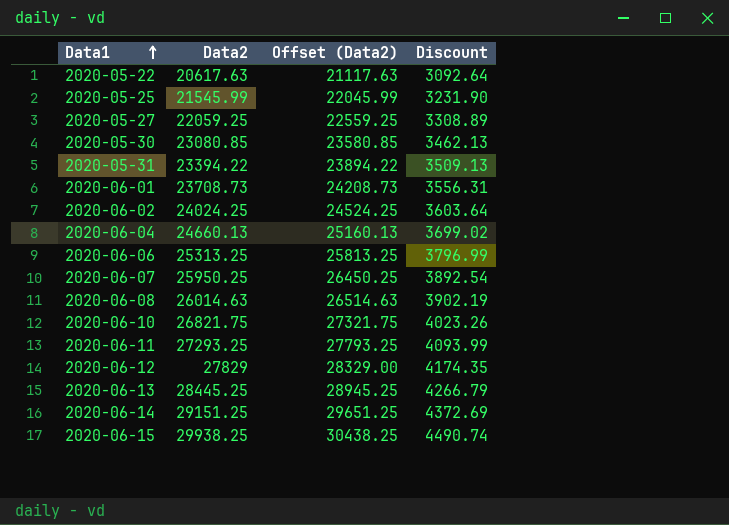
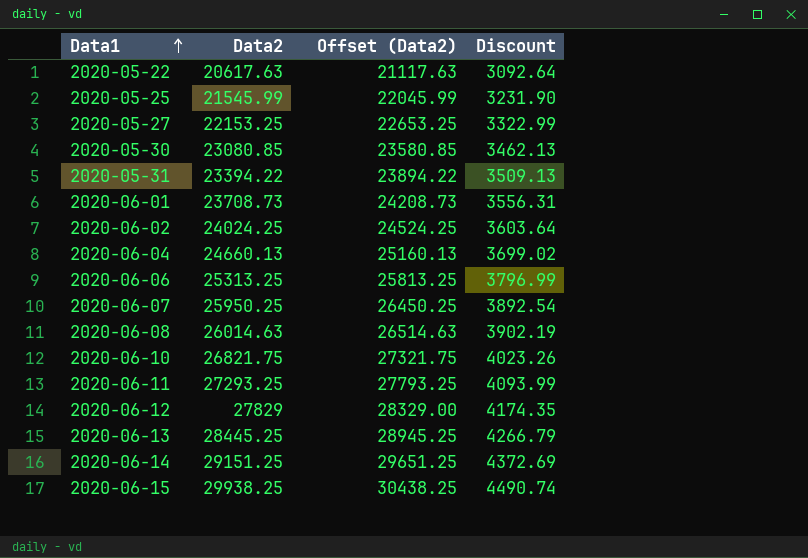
2020-05-27 | Data2: 22059.25 -> 22153.25
2020-05-27 | Offset (Data2): 22559.25 -> 22653.25
2020-05-27 | Discount: 3308.89 -> 3322.99

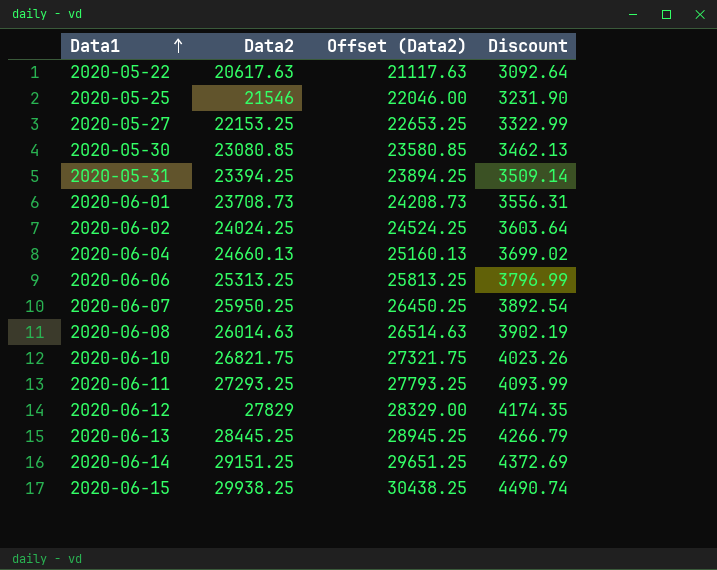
2020-05-25 | Data2: 21545.99 -> 21546
2020-05-25 | Offset (Data2): 22045.99 -> 22046.00
2020-05-31 | Data2: 23394.22 -> 23394.25
2020-05-31 | Offset (Data2): 23894.22 -> 23894.25
2020-05-31 | Discount: 3509.13 -> 3509.14

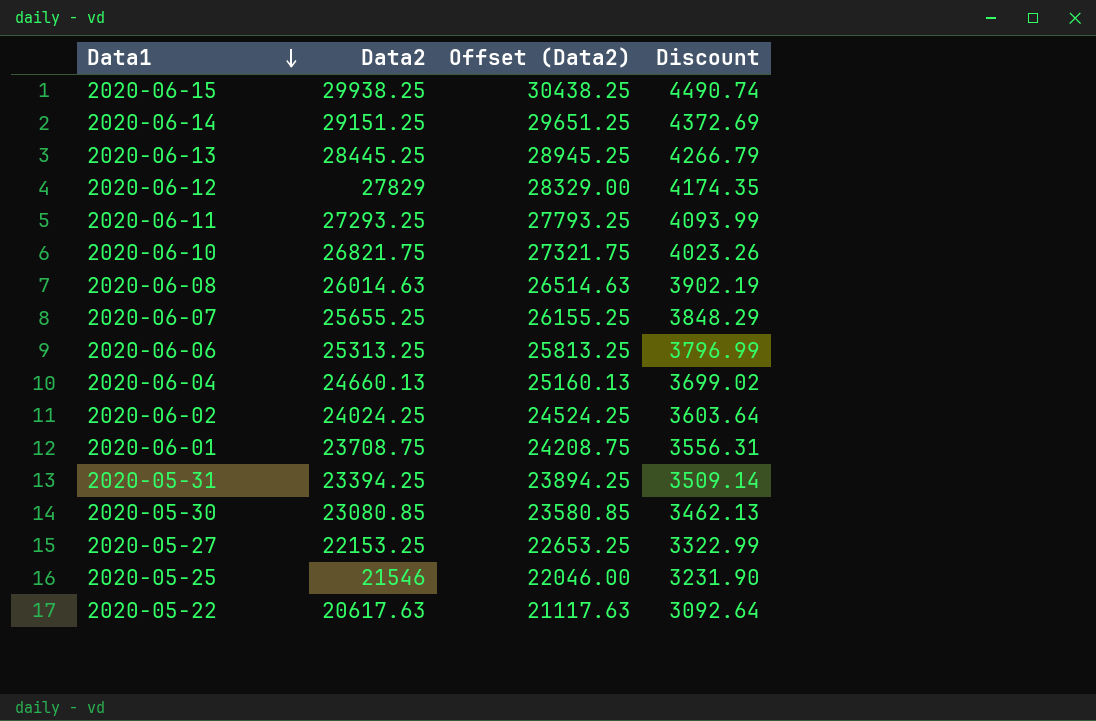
row order: Data1 ascending -> Data1 descending
2020-06-07 | Data2: 25950.25 -> 25655.25
2020-06-07 | Offset (Data2): 26450.25 -> 26155.25
2020-06-07 | Discount: 3892.54 -> 3848.29
2020-06-01 | Data2: 23708.73 -> 23708.75
2020-06-01 | Offset (Data2): 24208.73 -> 24208.75

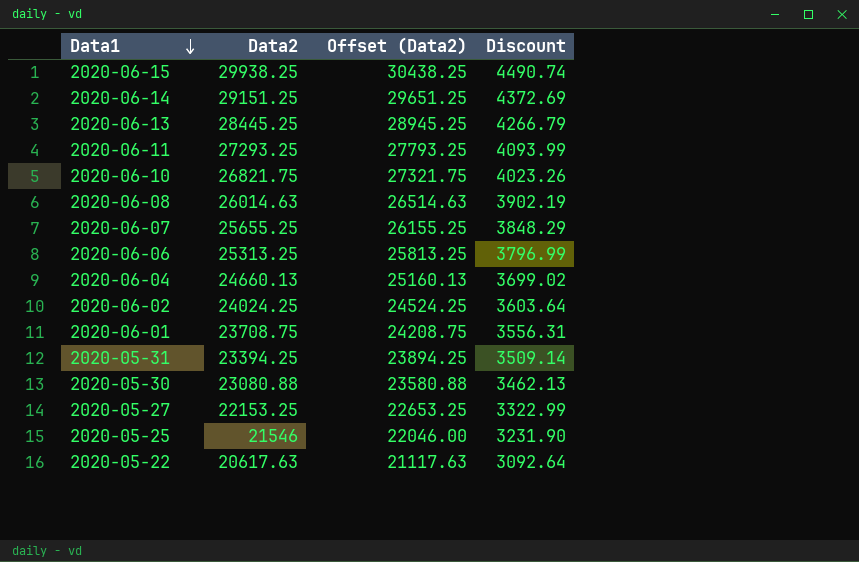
row 2020-06-12: 27829 | 28329.00 | 4174.35 -> none
2020-05-30 | Data2: 23080.85 -> 23080.88
2020-05-30 | Offset (Data2): 23580.85 -> 23580.88

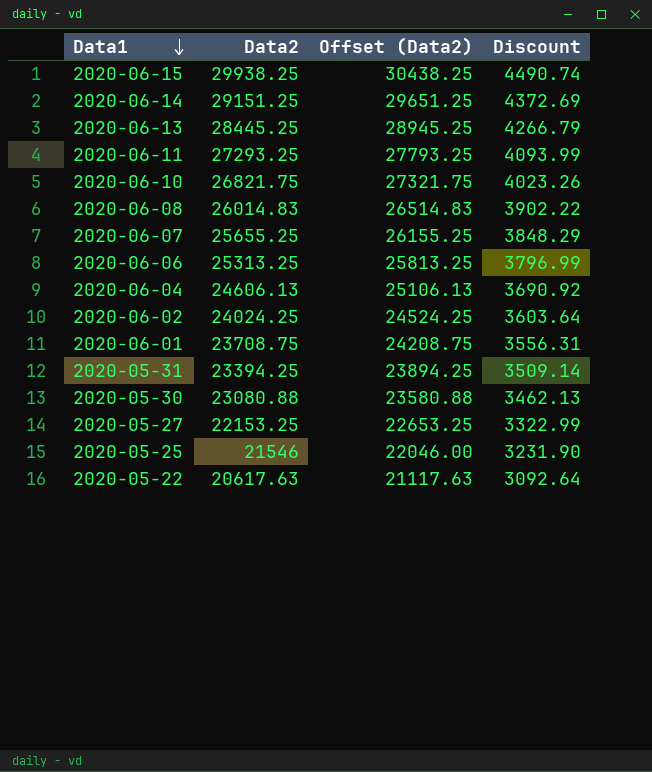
2020-06-08 | Data2: 26014.63 -> 26014.83
2020-06-08 | Offset (Data2): 26514.63 -> 26514.83
2020-06-08 | Discount: 3902.19 -> 3902.22
2020-06-04 | Data2: 24660.13 -> 24606.13
2020-06-04 | Offset (Data2): 25160.13 -> 25106.13
2020-06-04 | Discount: 3699.02 -> 3690.92

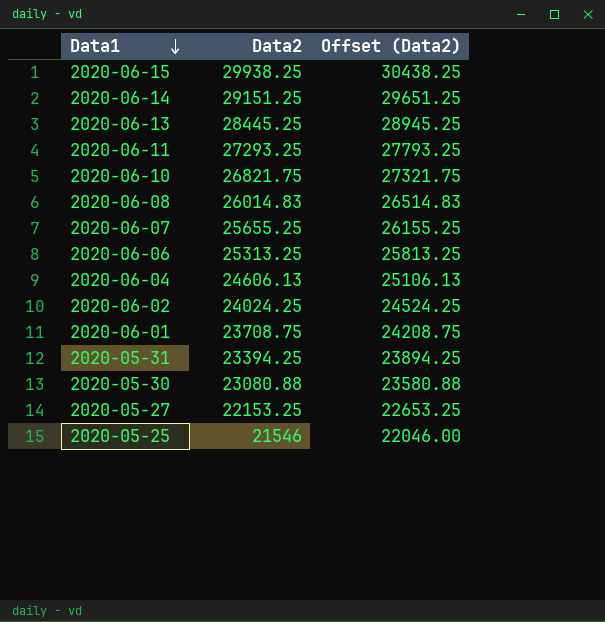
column Discount | formula: [Data2] * 0.15 -> none
row 2020-05-22: 20617.63 | 21117.63 | 3092.64 -> none

